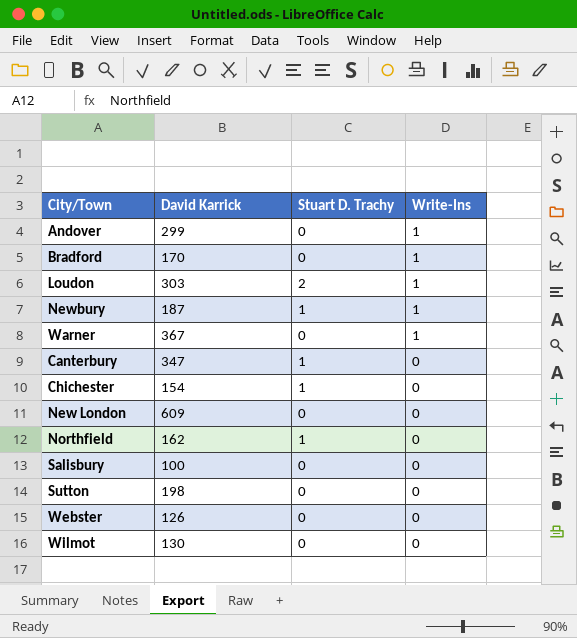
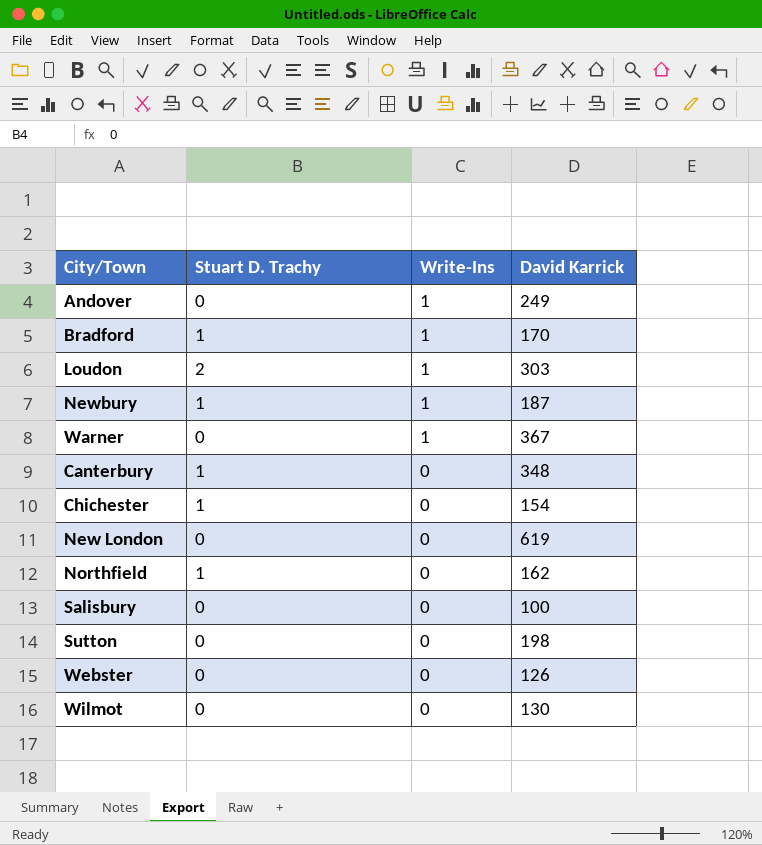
column David Karrick | position: 2 -> 4
Andover | David Karrick: 299 -> 249
Bradford | Stuart D. Trachy: 0 -> 1
Canterbury | David Karrick: 347 -> 348
New London | David Karrick: 609 -> 619

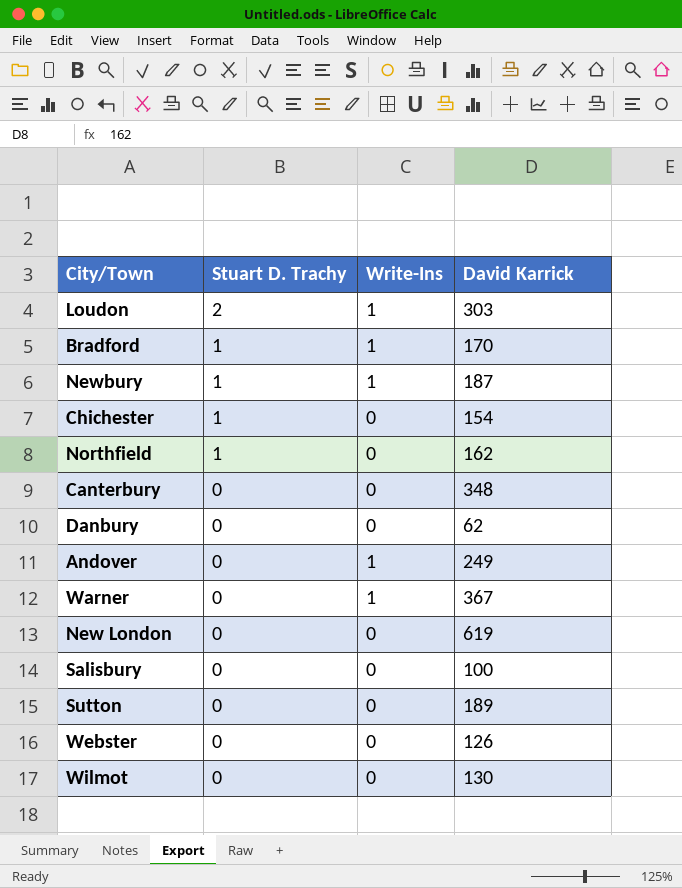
row order: Write-Ins descending -> Stuart D. Trachy descending
Canterbury | Stuart D. Trachy: 1 -> 0
row Danbury: none -> 0 | 0 | 62
Sutton | David Karrick: 198 -> 189

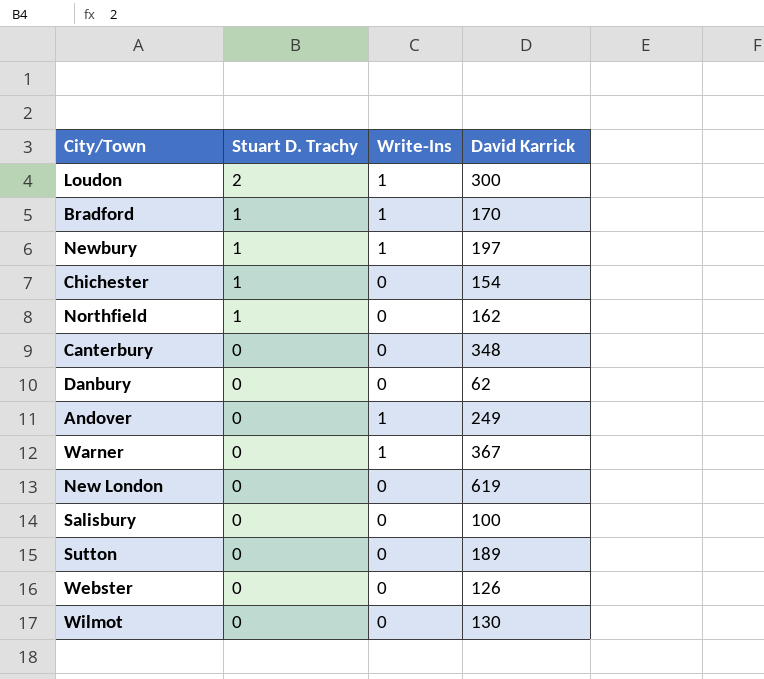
Loudon | David Karrick: 303 -> 300
Newbury | David Karrick: 187 -> 197

